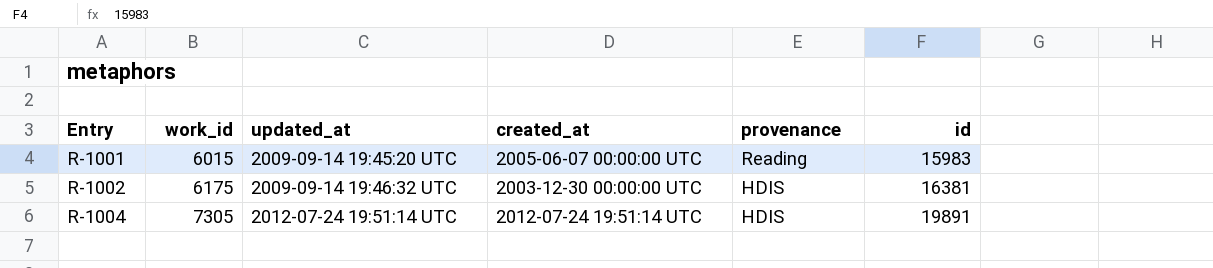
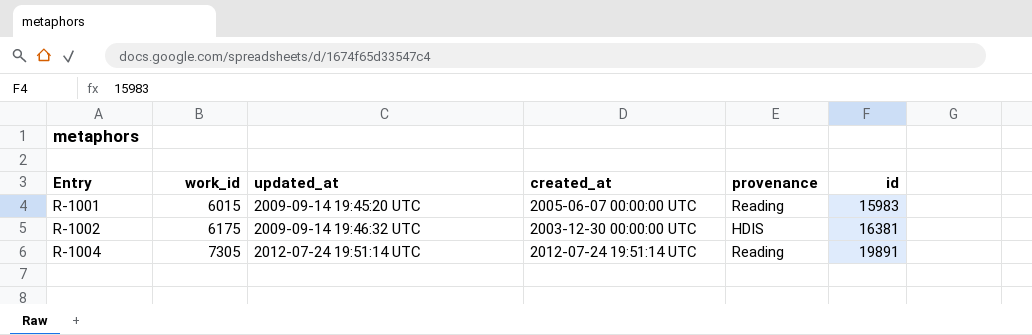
R-1004 | provenance: HDIS -> Reading

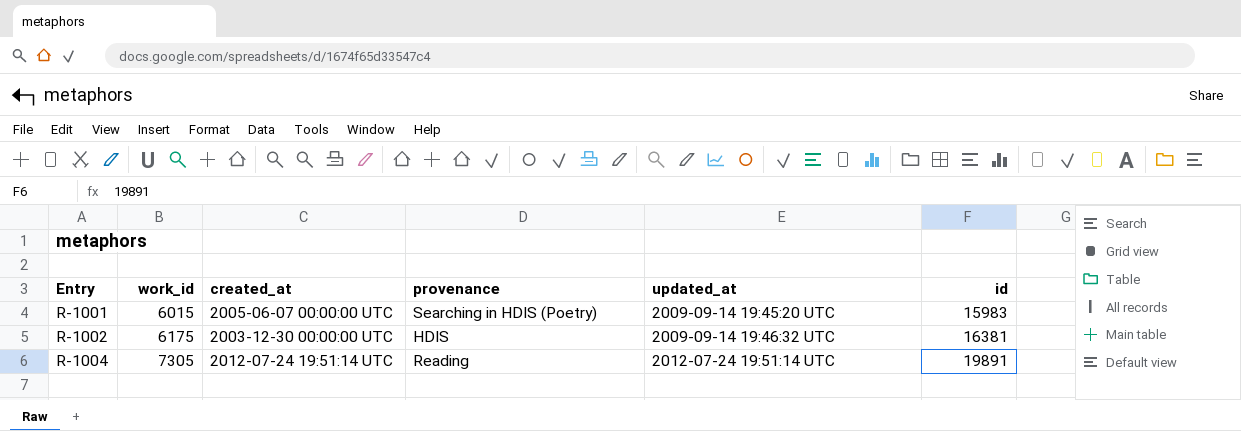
column updated_at | position: 3 -> 5
R-1001 | provenance: Reading -> Searching in HDIS (Poetry)

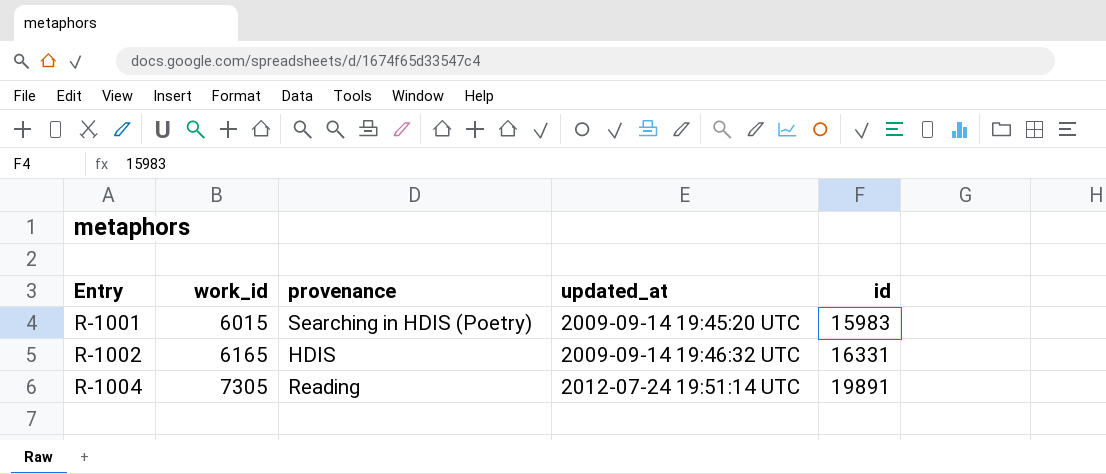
column created_at | position: 3 -> none
R-1002 | work_id: 6175 -> 6165
R-1002 | id: 16381 -> 16331

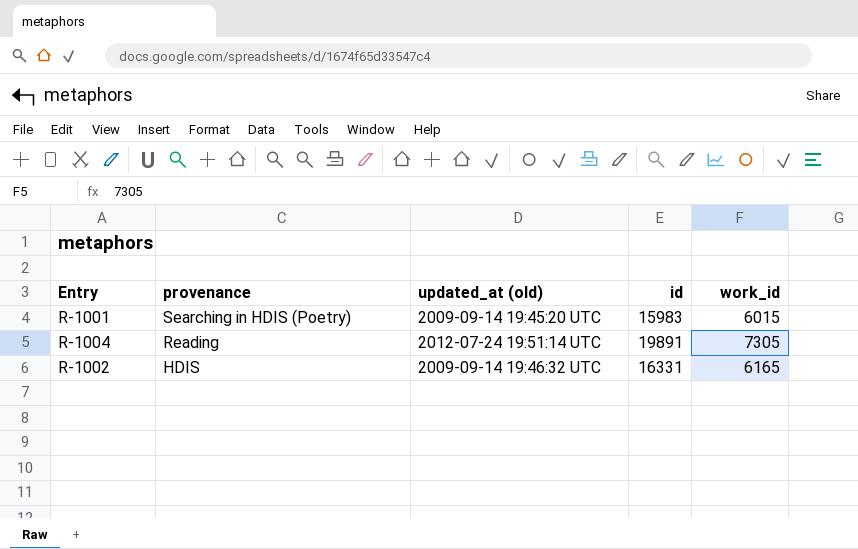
row order: Entry ascending -> provenance descending
column name: updated_at -> updated_at (old)
column work_id | position: 2 -> 5

